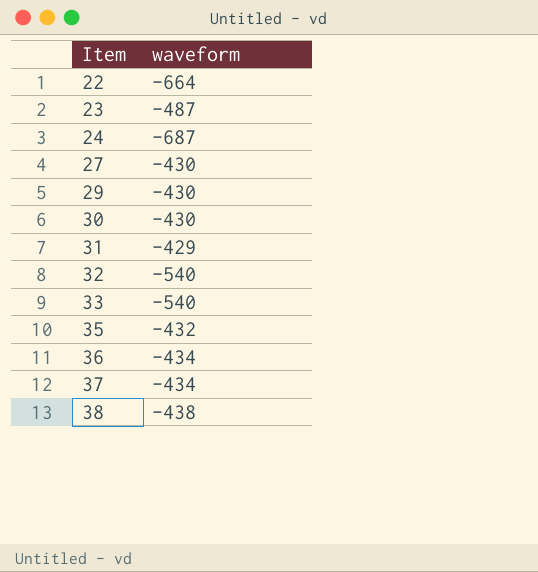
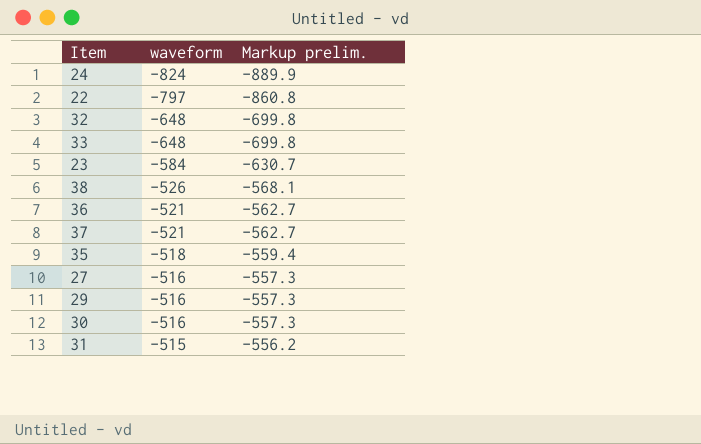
row order: Item ascending -> waveform ascending
column Markup prelim. | formula: none -> [waveform] * 1.08
24 | waveform: -687 -> -824
22 | waveform: -664 -> -797
32 | waveform: -540 -> -648
33 | waveform: -540 -> -648
23 | waveform: -487 -> -584
38 | waveform: -438 -> -526
36 | waveform: -434 -> -521
37 | waveform: -434 -> -521
35 | waveform: -432 -> -518
27 | waveform: -430 -> -516
29 | waveform: -430 -> -516
30 | waveform: -430 -> -516
31 | waveform: -429 -> -515

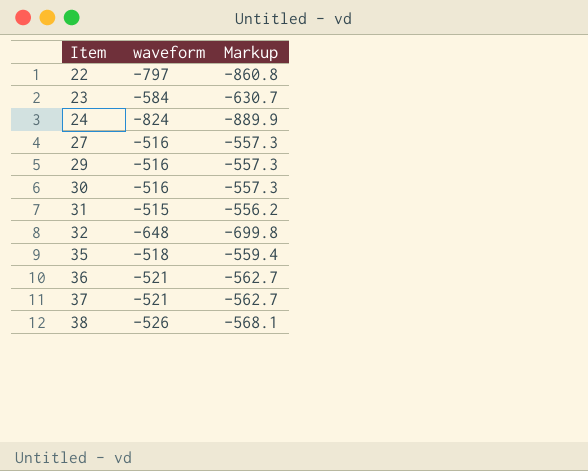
row order: waveform ascending -> Item ascending
column name: Markup prelim. -> Markup
row 33: -648 | -699.8 -> none

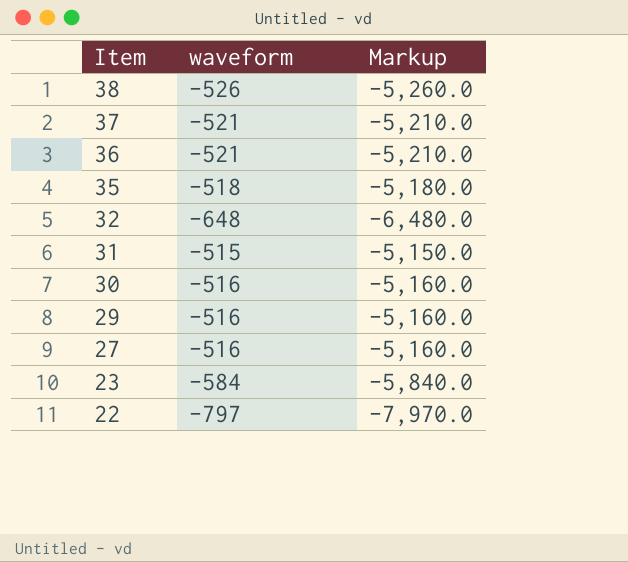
row order: Item ascending -> Item descending
column Markup | formula: [waveform] * 1.08 -> [waveform] * 10
row 24: -824 | -889.9 -> none

